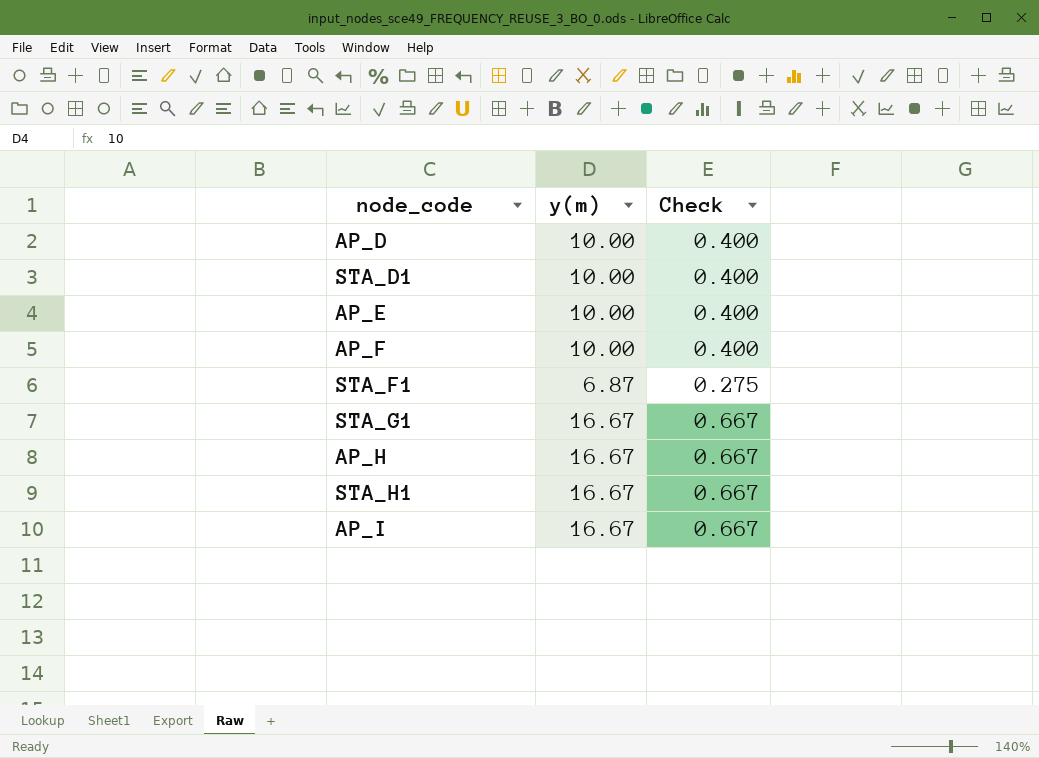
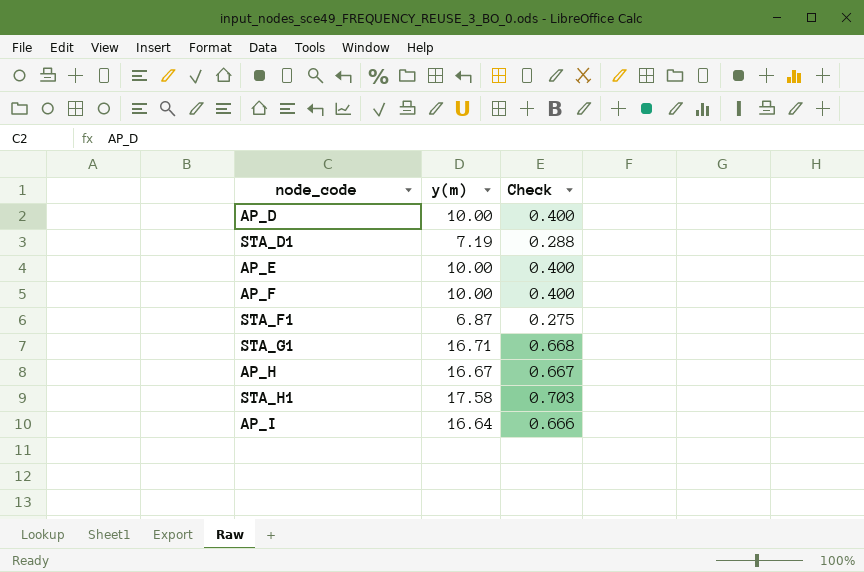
STA_D1 | y(m): 10.00 -> 7.19
STA_D1 | Check: 0.400 -> 0.288
STA_G1 | y(m): 16.67 -> 16.71
STA_G1 | Check: 0.667 -> 0.668
STA_H1 | y(m): 16.67 -> 17.58
STA_H1 | Check: 0.667 -> 0.703
AP_I | y(m): 16.67 -> 16.64
AP_I | Check: 0.667 -> 0.666

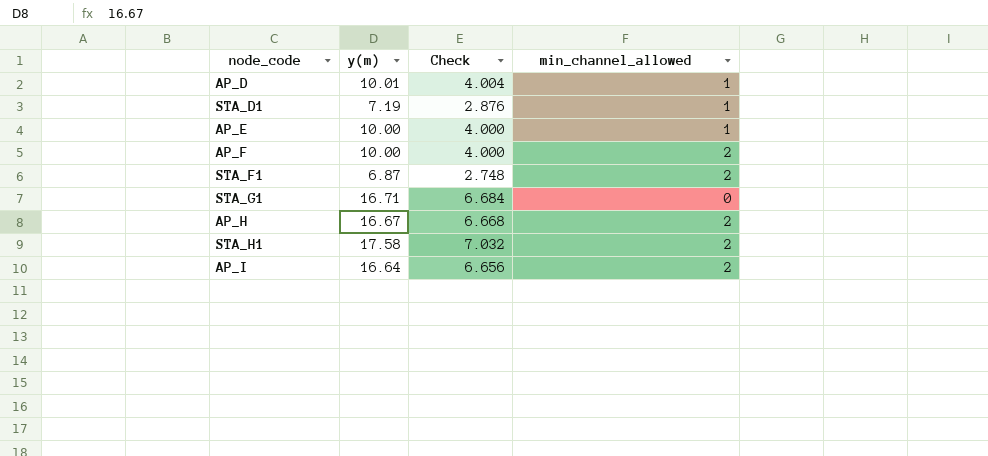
column Check | formula: [y(m)] * 0.04 -> [y(m)] * 0.4
column min_channel_allowed | position: none -> 4
AP_D | y(m): 10.00 -> 10.01

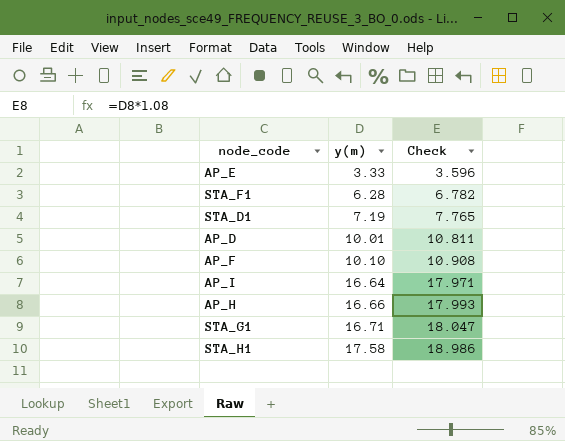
row order: none -> y(m) ascending
column min_channel_allowed | position: 4 -> none
column Check | formula: [y(m)] * 0.4 -> [y(m)] * 1.08
AP_E | y(m): 10.00 -> 3.33
STA_F1 | y(m): 6.87 -> 6.28
AP_F | y(m): 10.00 -> 10.10
AP_H | y(m): 16.67 -> 16.66

